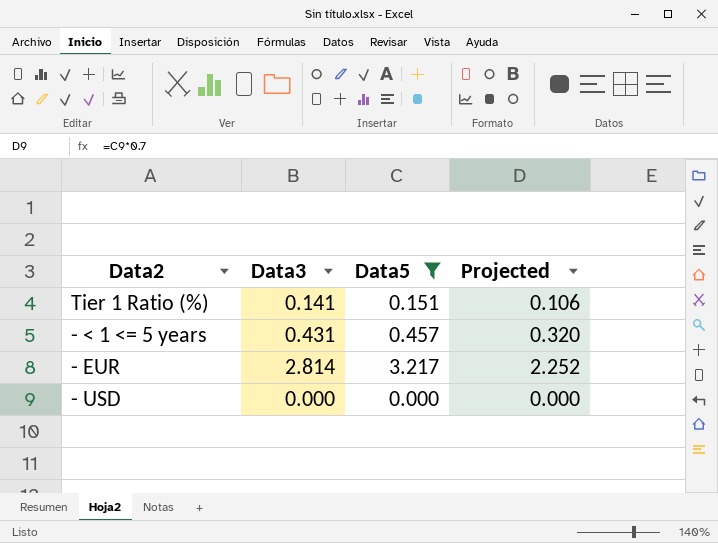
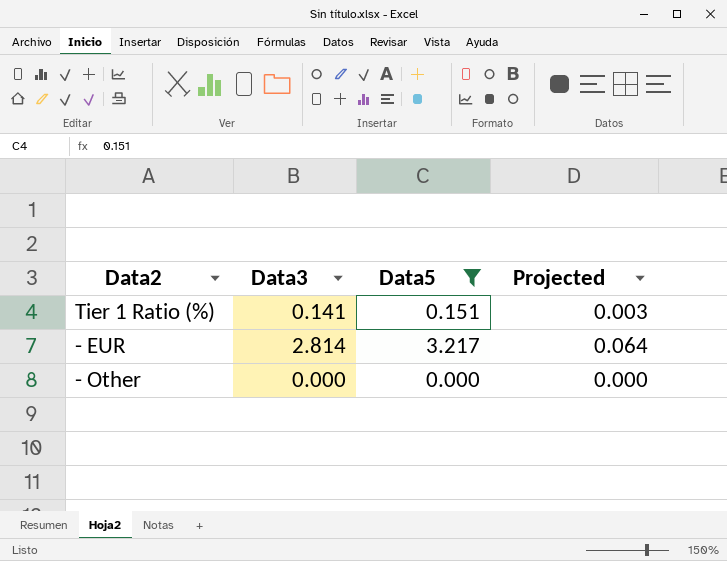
column Projected | formula: [Data5] * 0.7 -> [Data5] * 0.02
row - < 1 <= 5 years: 0.431 | 0.457 | 0.320 -> none
row - USD: 0.000 | 0.000 | 0.000 -> none
row - Other: none -> 0.000 | 0.000 | 0.000

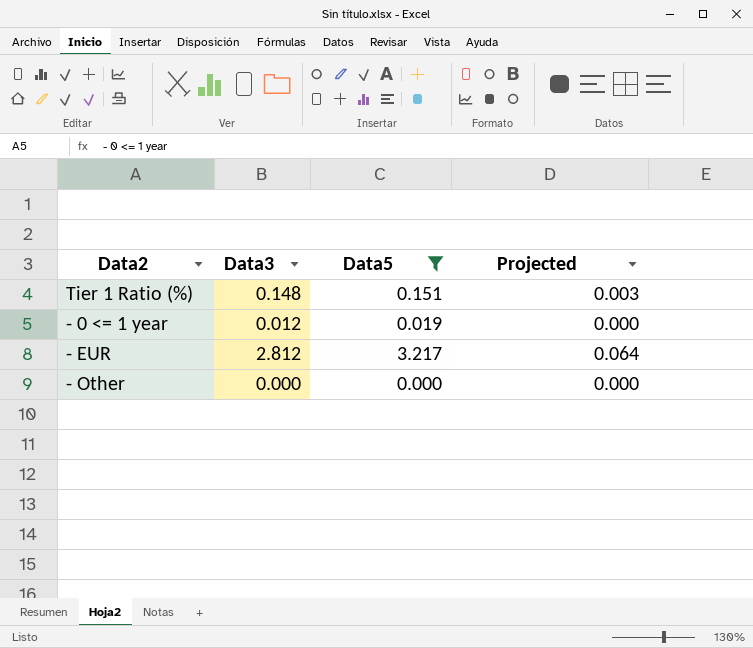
Tier 1 Ratio (%) | Data3: 0.141 -> 0.148
row - 0 <= 1 year: none -> 0.012 | 0.019 | 0.000
- EUR | Data3: 2.814 -> 2.812

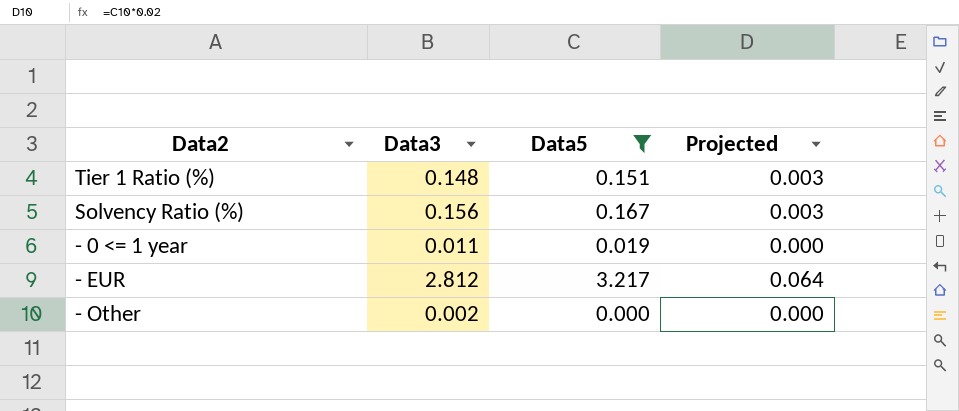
row Solvency Ratio (%): none -> 0.156 | 0.167 | 0.003
- 0 <= 1 year | Data3: 0.012 -> 0.011
- Other | Data3: 0.000 -> 0.002

